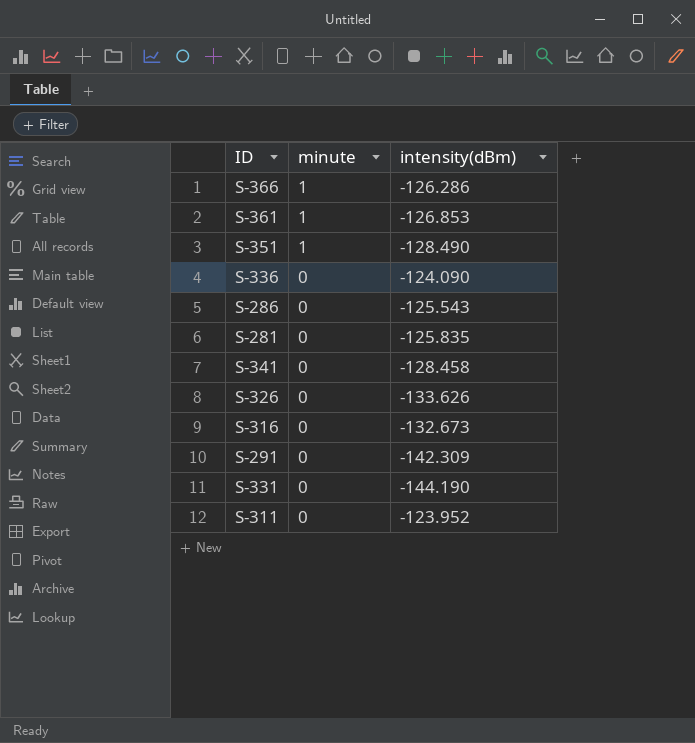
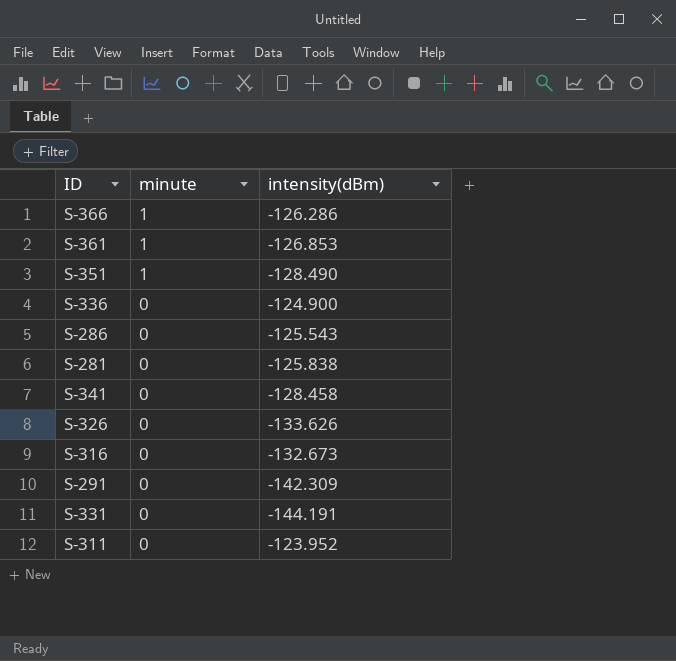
S-336 | intensity(dBm): -124.090 -> -124.900
S-281 | intensity(dBm): -125.835 -> -125.838
S-331 | intensity(dBm): -144.190 -> -144.191

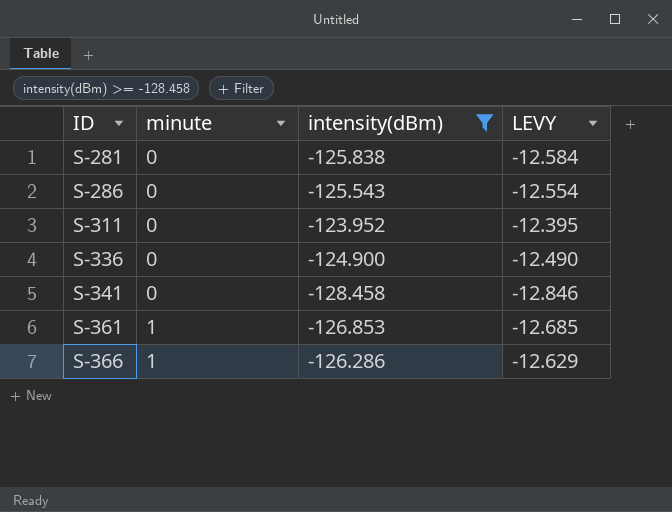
filter: none -> intensity(dBm) >= -128.458
row order: minute descending -> ID ascending
column LEVY | formula: none -> [intensity(dBm)] * 0.1

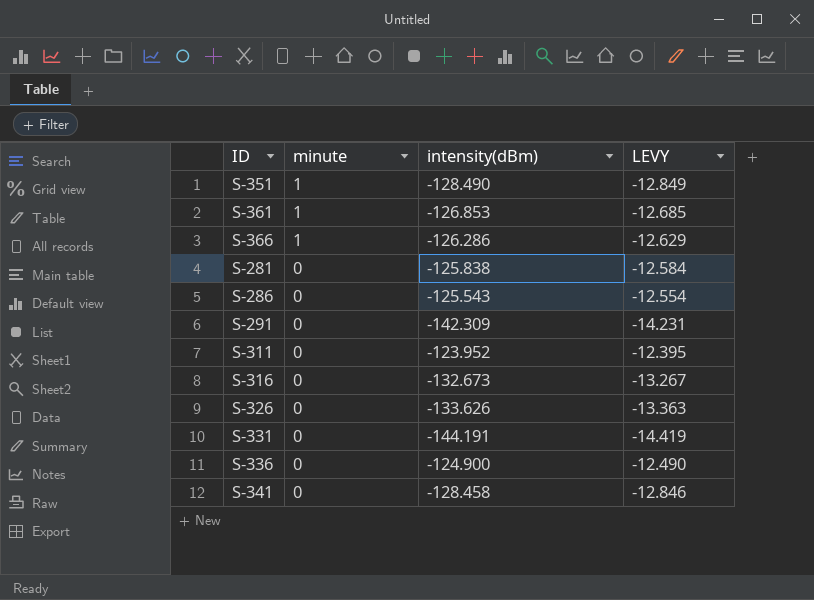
filter: intensity(dBm) >= -128.458 -> none
row order: ID ascending -> minute descending

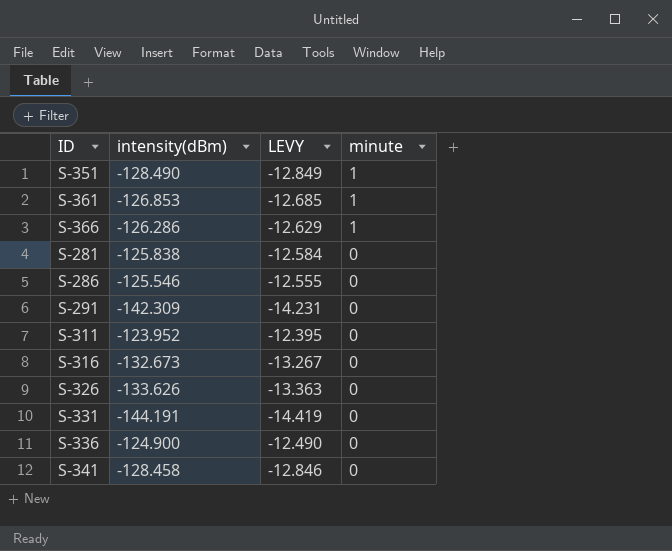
column minute | position: 2 -> 4
S-286 | intensity(dBm): -125.543 -> -125.546
S-286 | LEVY: -12.554 -> -12.555

